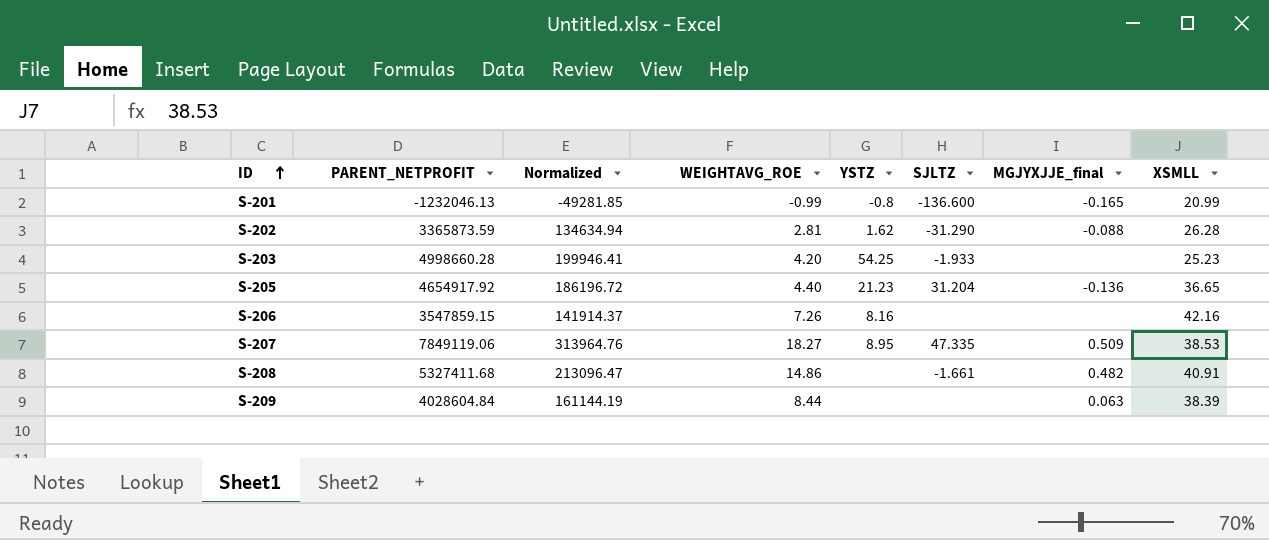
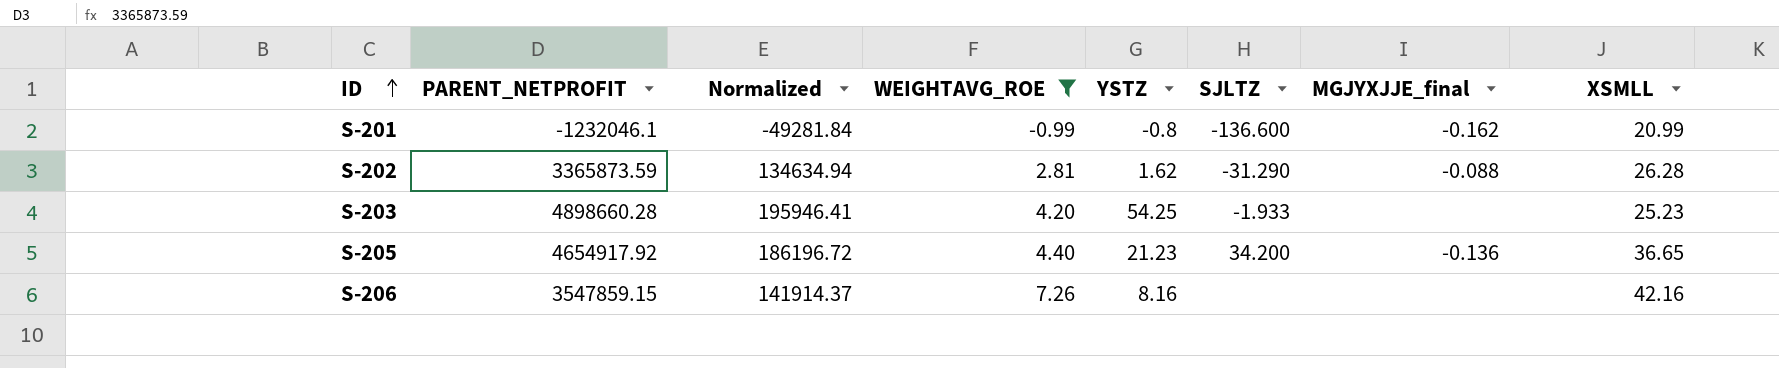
filter: none -> WEIGHTAVG_ROE <= 7.26
S-201 | PARENT_NETPROFIT: -1232046.13 -> -1232046.1
S-201 | Normalized: -49281.85 -> -49281.84
S-201 | MGJYXJJE_final: -0.165 -> -0.162
S-203 | PARENT_NETPROFIT: 4998660.28 -> 4898660.28
S-203 | Normalized: 199946.41 -> 195946.41
S-205 | SJLTZ: 31.204 -> 34.200

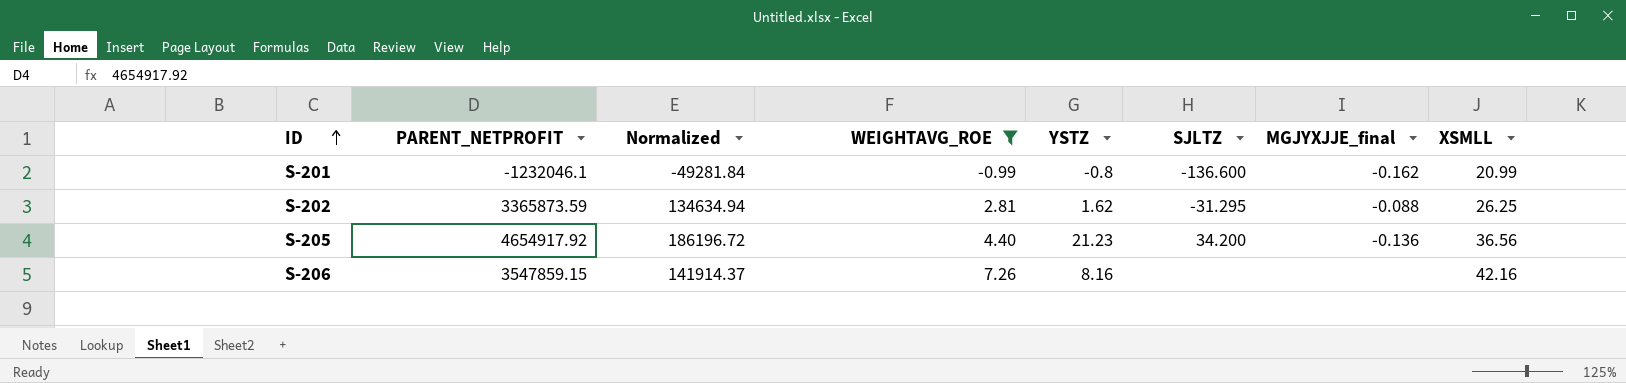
row S-203: 4898660.28 | 195946.41 | 4.20 | 54.25 | -1.933 | none | 25.23 -> none
S-202 | SJLTZ: -31.290 -> -31.295
S-202 | XSMLL: 26.28 -> 26.25
S-205 | XSMLL: 36.65 -> 36.56

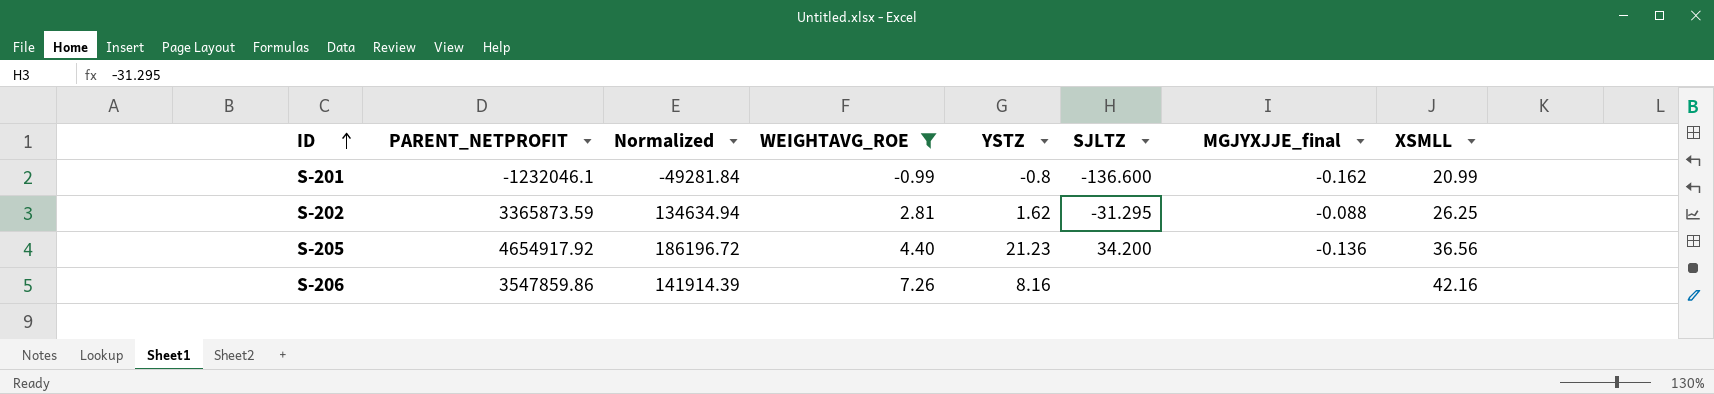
S-206 | PARENT_NETPROFIT: 3547859.15 -> 3547859.86
S-206 | Normalized: 141914.37 -> 141914.39

